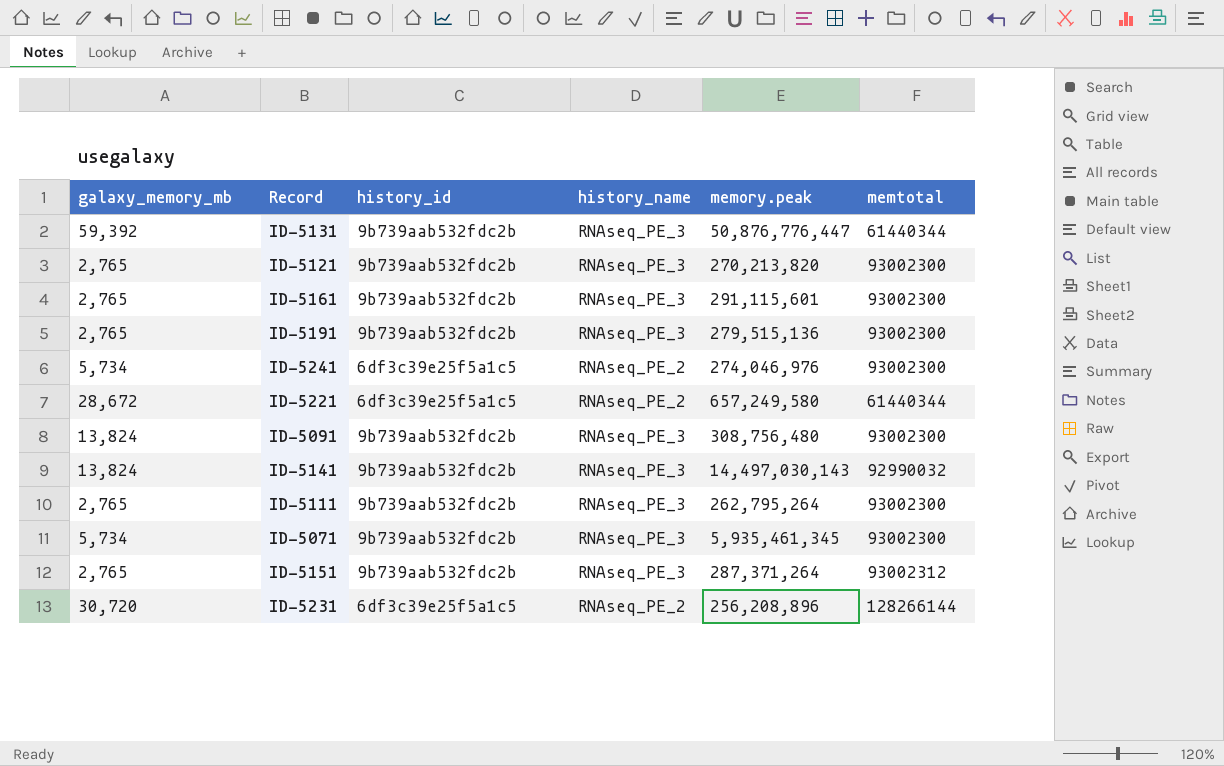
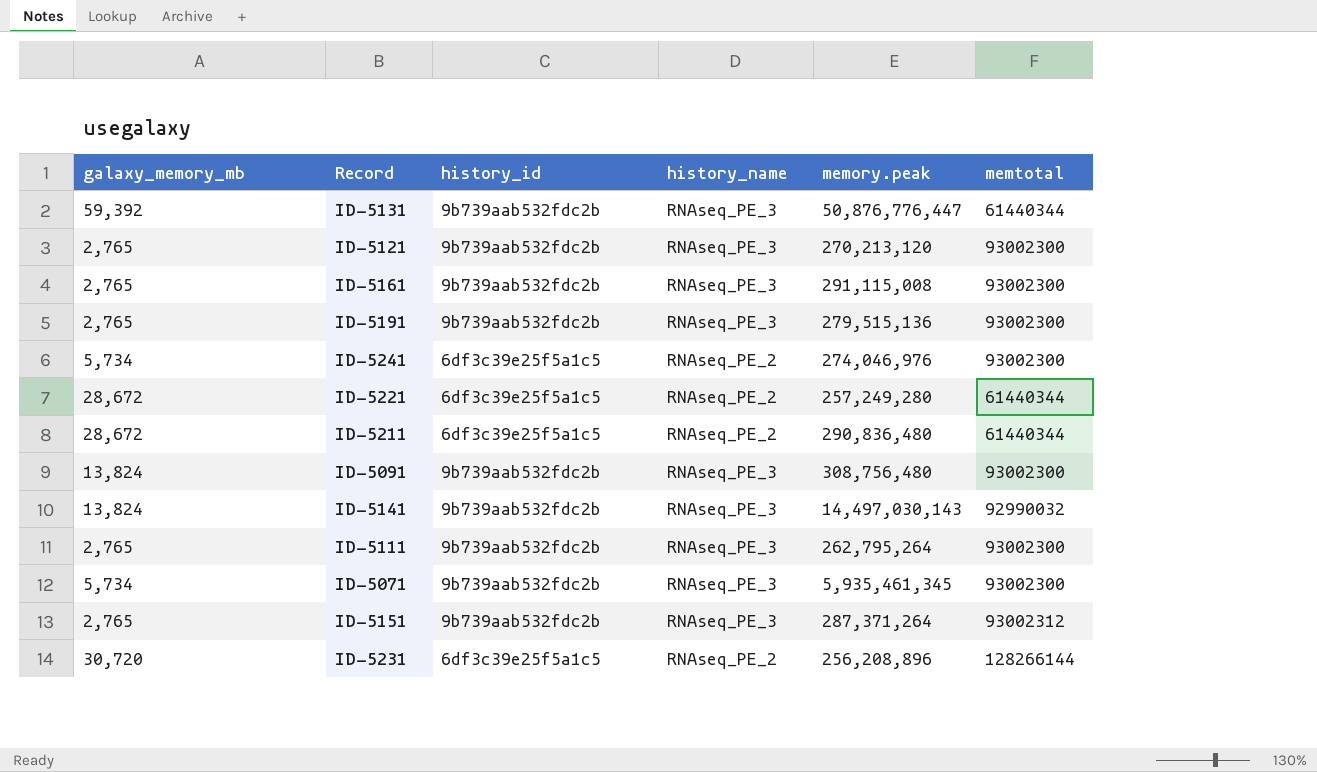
ID-5121 | memory.peak: 270,213,820 -> 270,213,120
ID-5161 | memory.peak: 291,115,601 -> 291,115,008
ID-5221 | memory.peak: 657,249,580 -> 257,249,280
row ID-5211: none -> 28,672 | 6df3c39e25f5a1c5 | RNAseq_PE_2 | 290,836,480 | 61440344

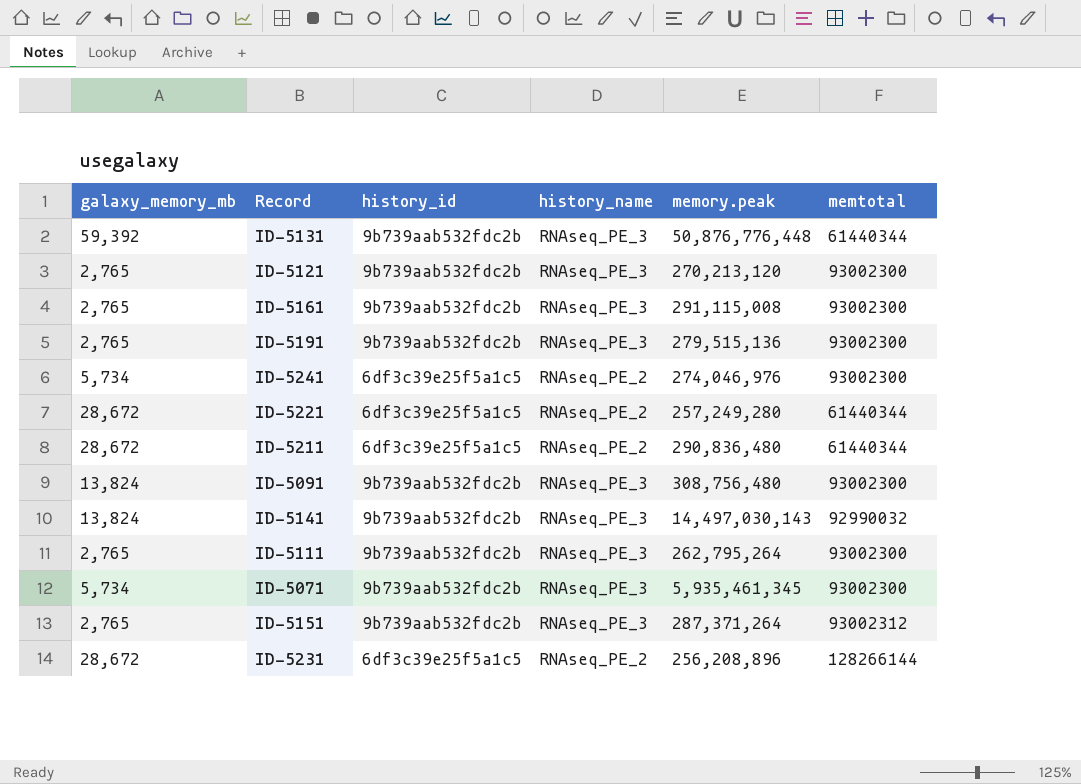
ID-5131 | memory.peak: 50,876,776,447 -> 50,876,776,448
ID-5231 | galaxy_memory_mb: 30,720 -> 28,672

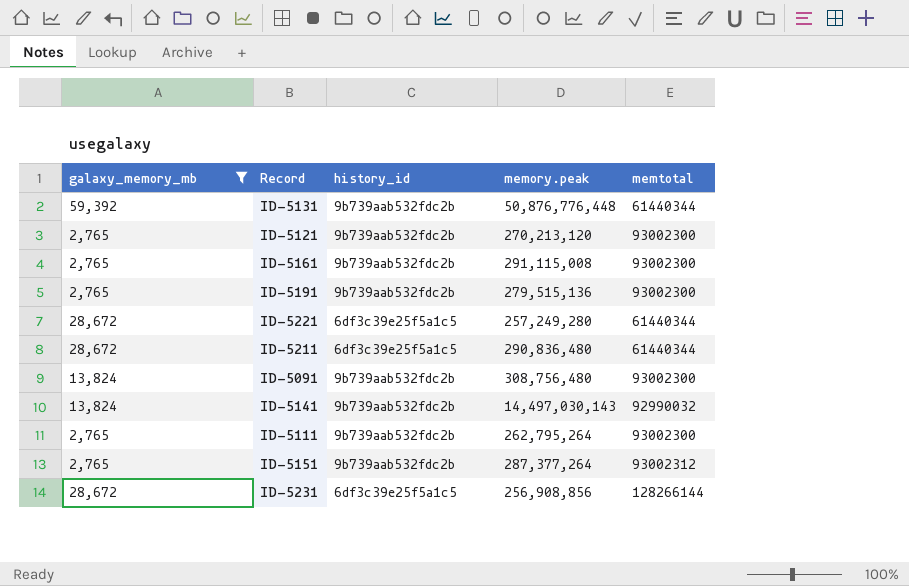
filter: none -> galaxy_memory_mb != 5,734
column history_name | position: 4 -> none
ID-5151 | memory.peak: 287,371,264 -> 287,377,264
ID-5231 | memory.peak: 256,208,896 -> 256,908,856

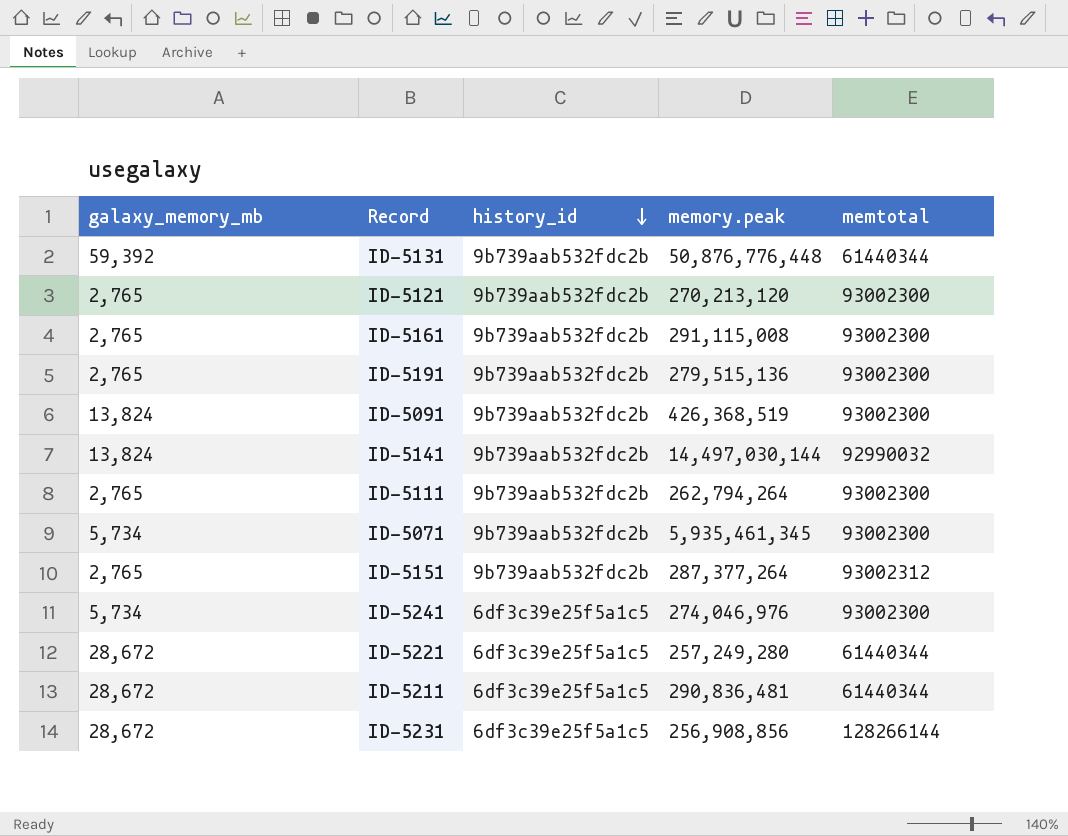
filter: galaxy_memory_mb != 5,734 -> none
row order: none -> history_id descending
ID-5091 | memory.peak: 308,756,480 -> 426,368,519
ID-5141 | memory.peak: 14,497,030,143 -> 14,497,030,144
ID-5111 | memory.peak: 262,795,264 -> 262,794,264
ID-5211 | memory.peak: 290,836,480 -> 290,836,481

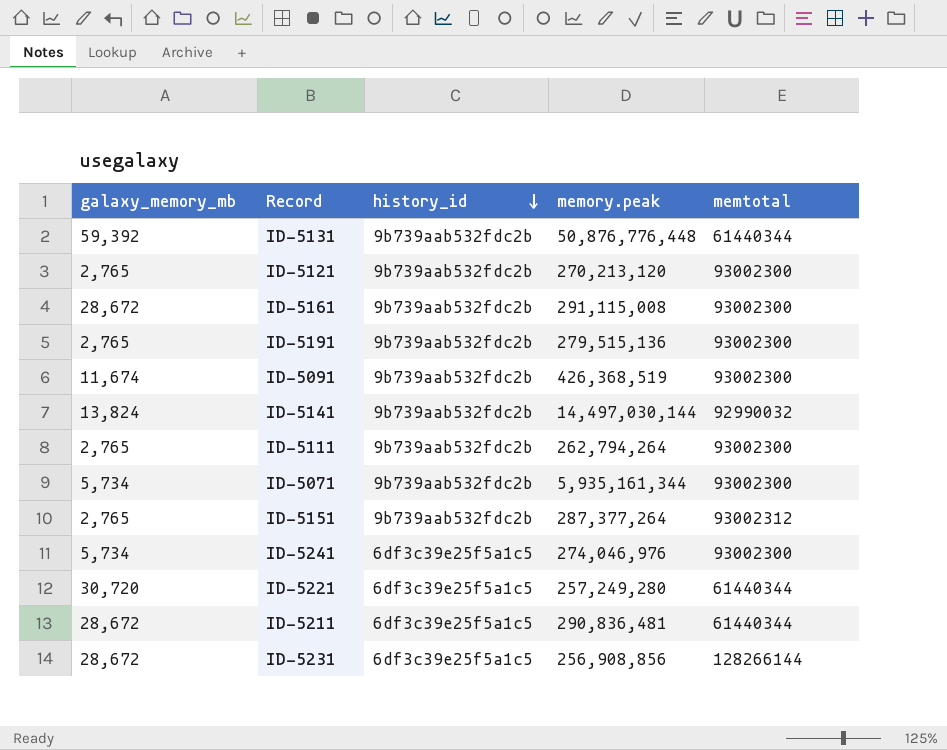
ID-5161 | galaxy_memory_mb: 2,765 -> 28,672
ID-5091 | galaxy_memory_mb: 13,824 -> 11,674
ID-5071 | memory.peak: 5,935,461,345 -> 5,935,161,344
ID-5221 | galaxy_memory_mb: 28,672 -> 30,720

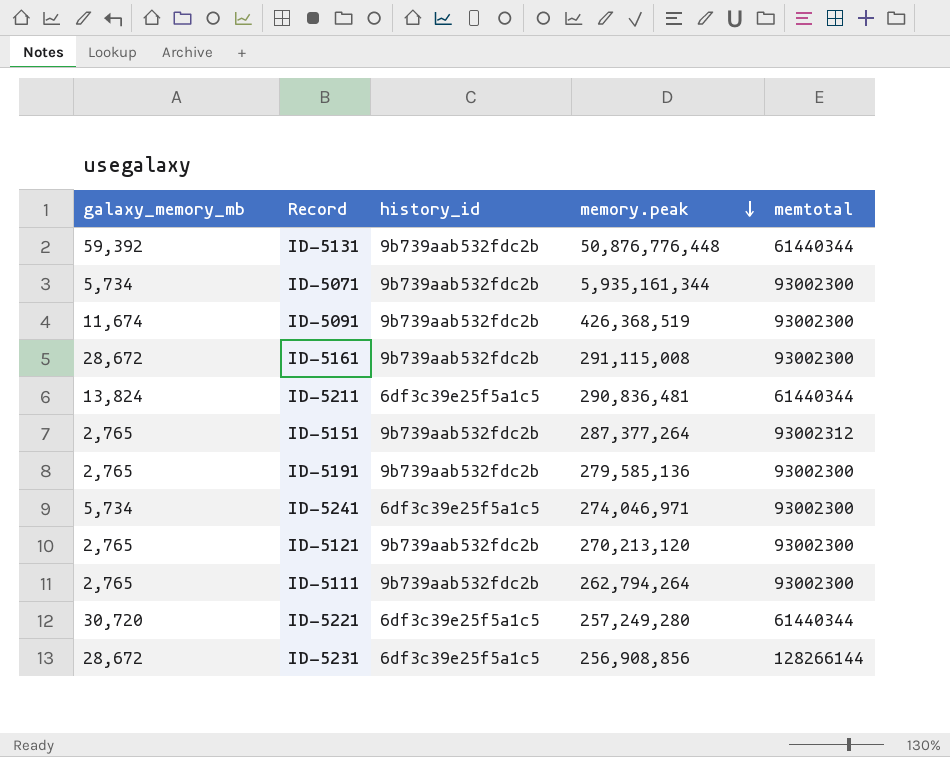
row order: history_id descending -> memory.peak descending
row ID-5141: 13,824 | 9b739aab532fdc2b | 14,497,030,144 | 92990032 -> none
ID-5211 | galaxy_memory_mb: 28,672 -> 13,824
ID-5191 | memory.peak: 279,515,136 -> 279,585,136
ID-5241 | memory.peak: 274,046,976 -> 274,046,971

